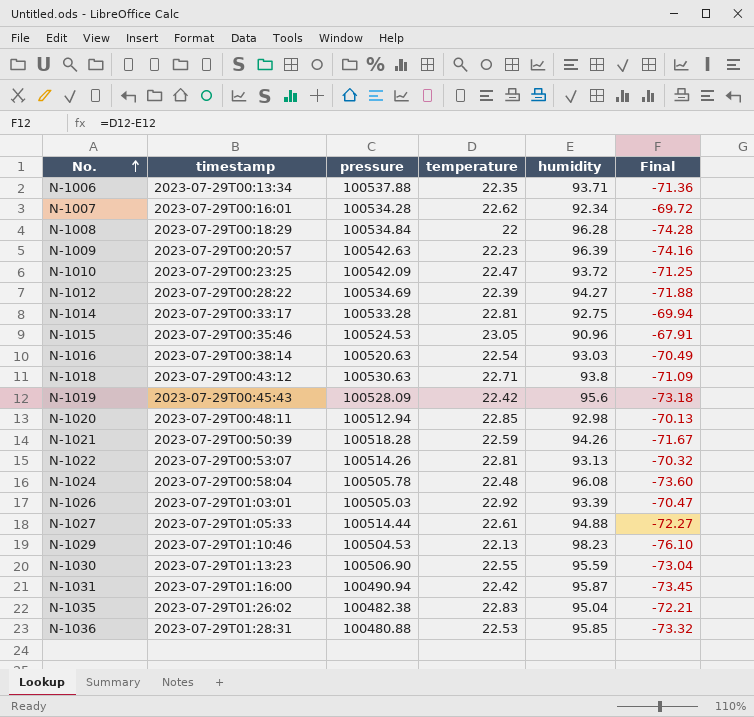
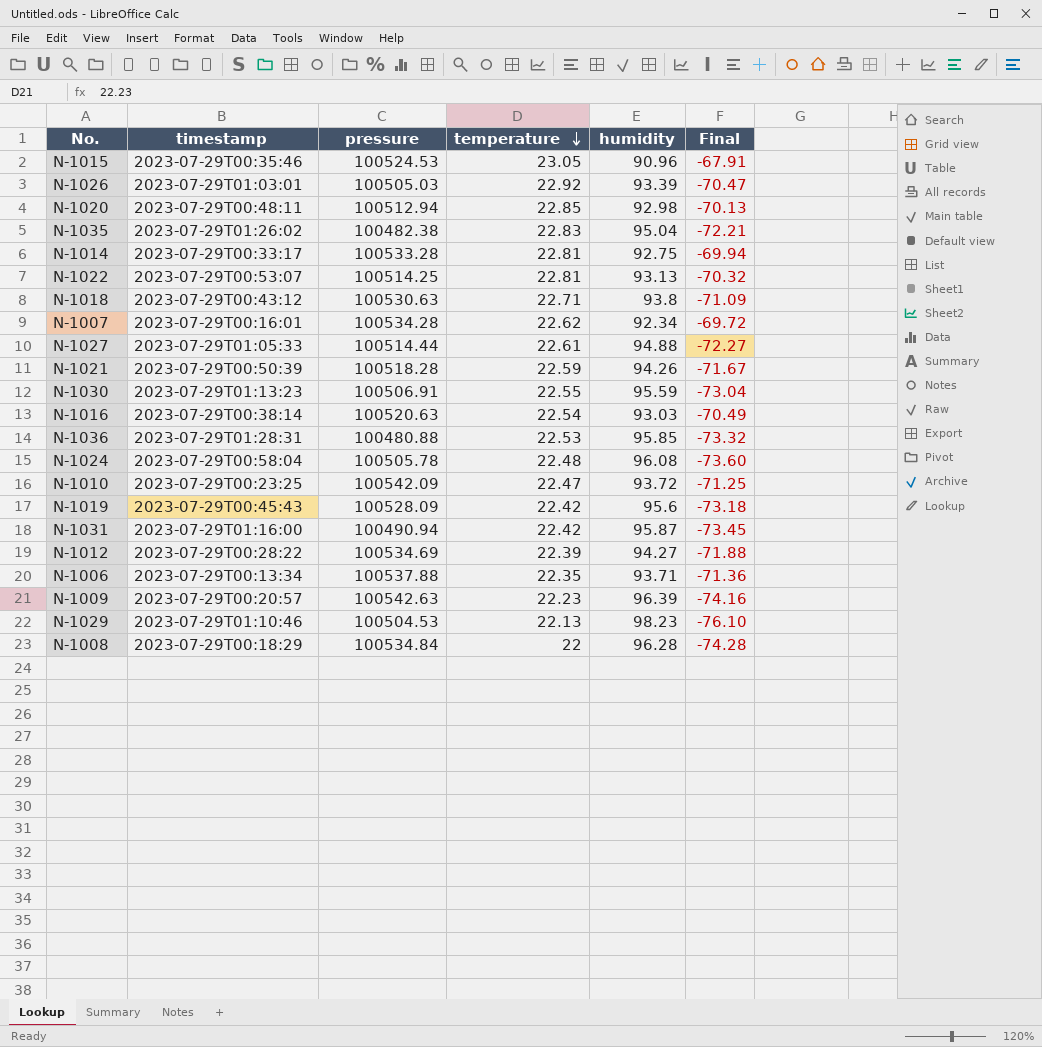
row order: No. ascending -> temperature descending
N-1022 | pressure: 100514.26 -> 100514.25
N-1030 | pressure: 100506.90 -> 100506.91

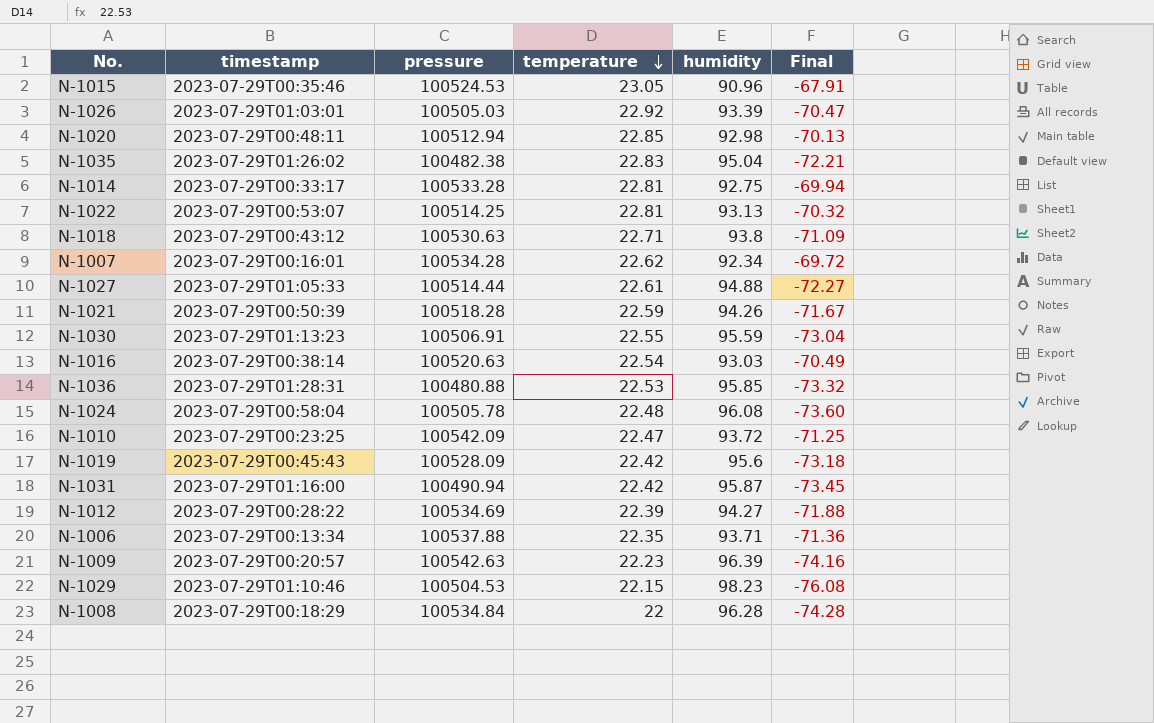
N-1029 | temperature: 22.13 -> 22.15
N-1029 | Final: -76.10 -> -76.08

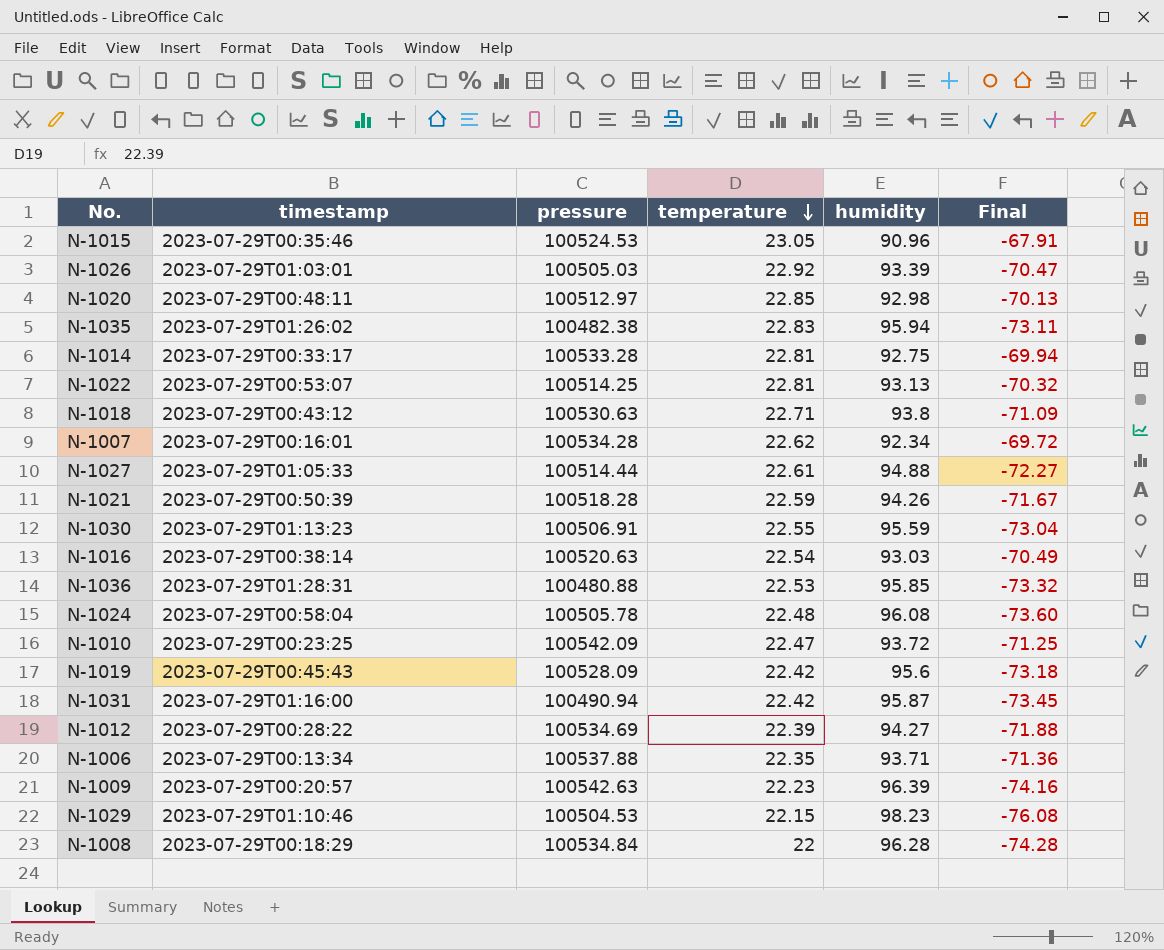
N-1020 | pressure: 100512.94 -> 100512.97
N-1035 | humidity: 95.04 -> 95.94
N-1035 | Final: -72.21 -> -73.11

